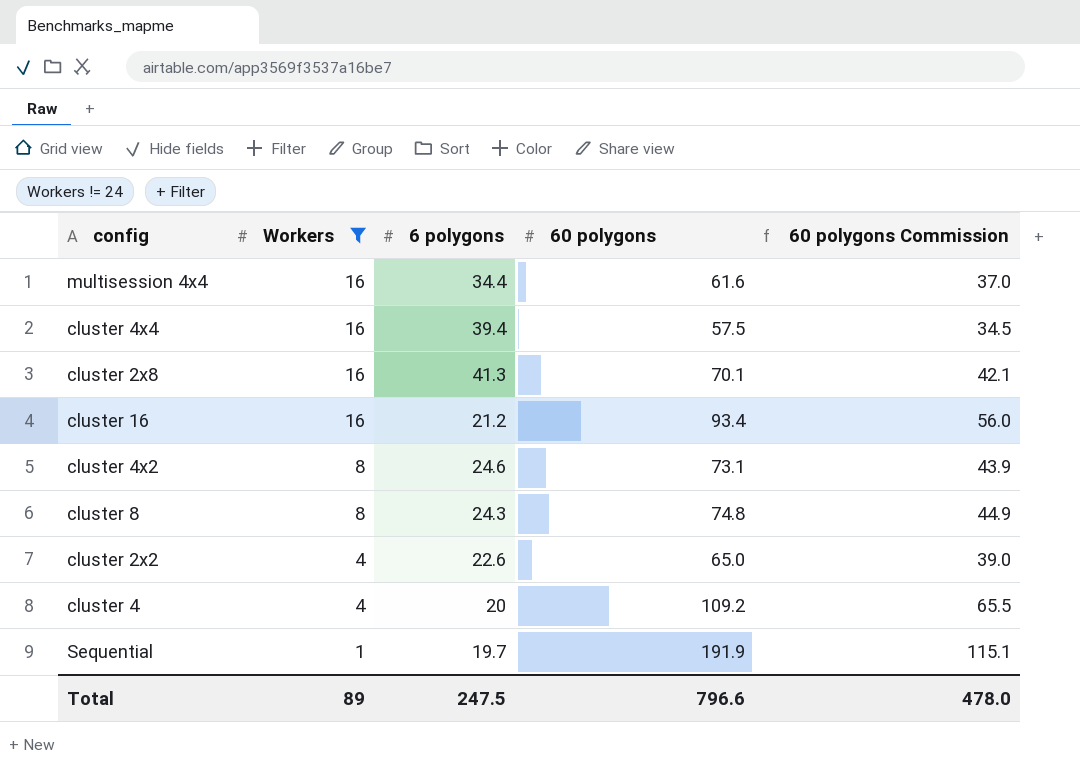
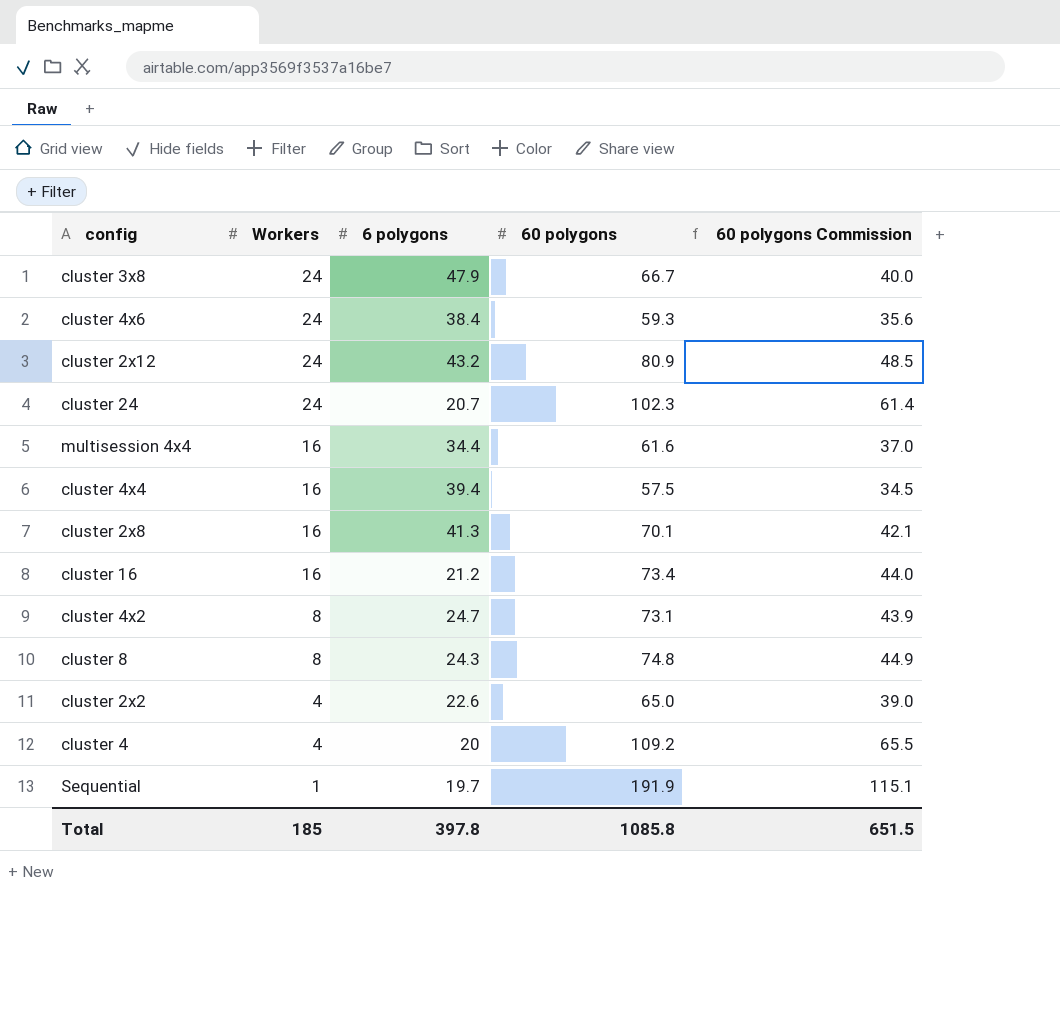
filter: Workers != 24 -> none
cluster 16 | 60 polygons: 93.4 -> 73.4
cluster 16 | 60 polygons Commission: 56.0 -> 44.0
cluster 4x2 | 6 polygons: 24.6 -> 24.7
Total | Workers: 89 -> 185
Total | 6 polygons: 247.5 -> 397.8
Total | 60 polygons: 796.6 -> 1085.8
Total | 60 polygons Commission: 478.0 -> 651.5

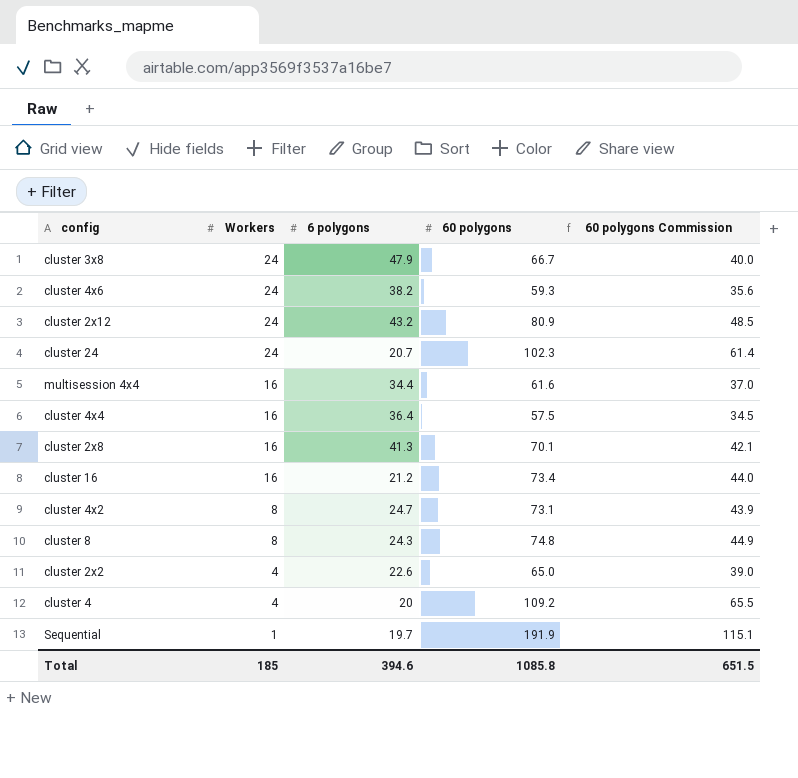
cluster 4x6 | 6 polygons: 38.4 -> 38.2
cluster 4x4 | 6 polygons: 39.4 -> 36.4
Total | 6 polygons: 397.8 -> 394.6

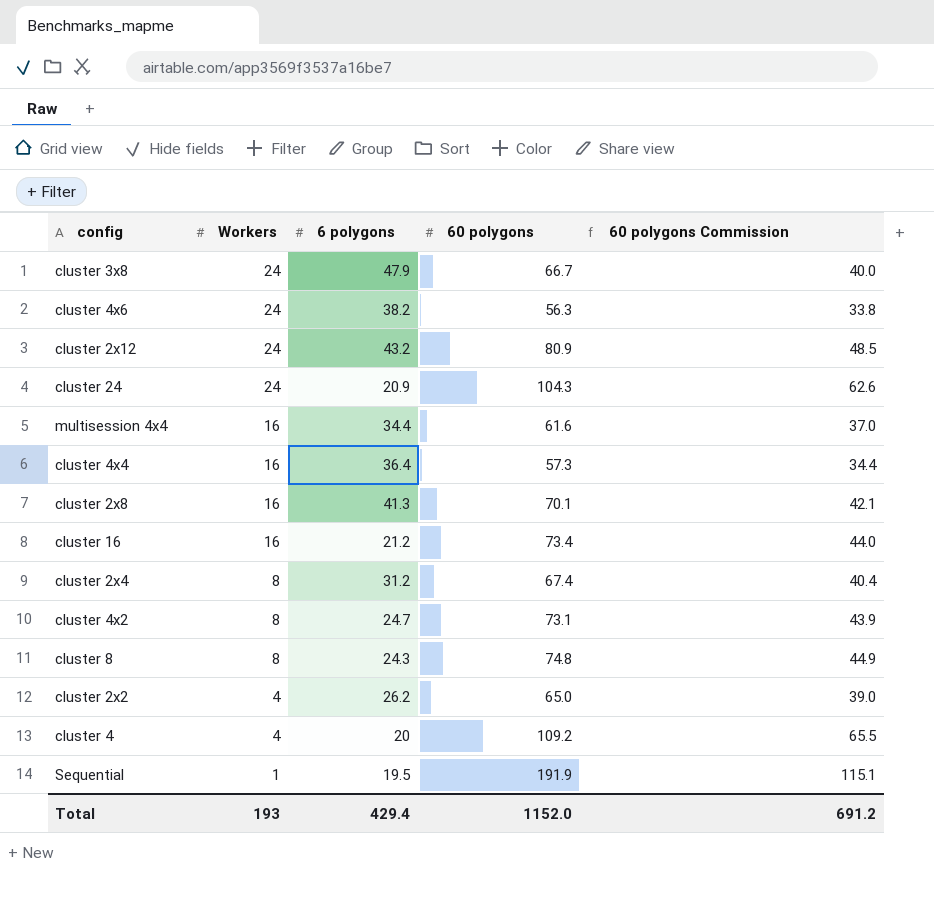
cluster 4x6 | 60 polygons: 59.3 -> 56.3
cluster 4x6 | 60 polygons Commission: 35.6 -> 33.8
cluster 24 | 6 polygons: 20.7 -> 20.9
cluster 24 | 60 polygons: 102.3 -> 104.3
cluster 24 | 60 polygons Commission: 61.4 -> 62.6
cluster 4x4 | 60 polygons: 57.5 -> 57.3
cluster 4x4 | 60 polygons Commission: 34.5 -> 34.4
row cluster 2x4: none -> 8 | 31.2 | 67.4 | 40.4
cluster 2x2 | 6 polygons: 22.6 -> 26.2
Sequential | 6 polygons: 19.7 -> 19.5
Total | Workers: 185 -> 193
Total | 6 polygons: 394.6 -> 429.4
Total | 60 polygons: 1085.8 -> 1152.0
Total | 60 polygons Commission: 651.5 -> 691.2

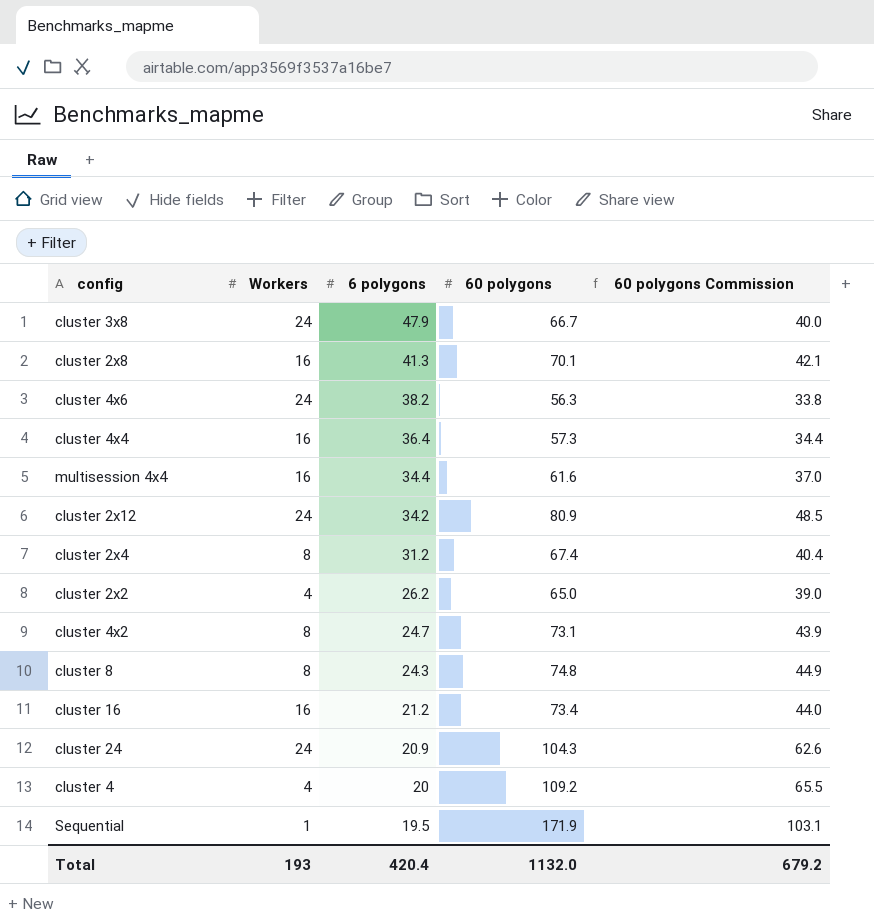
row order: Workers descending -> 6 polygons descending
cluster 2x12 | 6 polygons: 43.2 -> 34.2
Sequential | 60 polygons: 191.9 -> 171.9
Sequential | 60 polygons Commission: 115.1 -> 103.1
Total | 6 polygons: 429.4 -> 420.4
Total | 60 polygons: 1152.0 -> 1132.0
Total | 60 polygons Commission: 691.2 -> 679.2

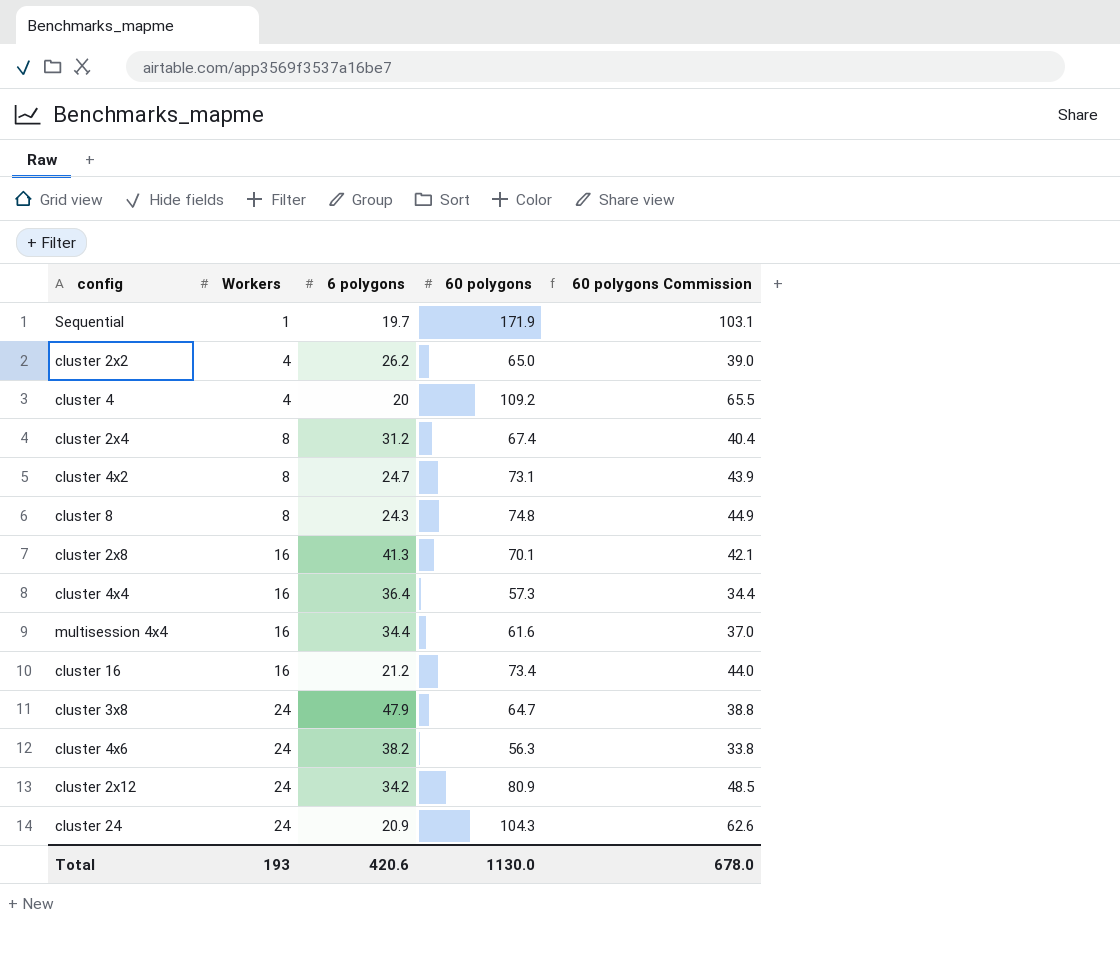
row order: 6 polygons descending -> Workers ascending
Sequential | 6 polygons: 19.5 -> 19.7
cluster 3x8 | 60 polygons: 66.7 -> 64.7
cluster 3x8 | 60 polygons Commission: 40.0 -> 38.8
Total | 6 polygons: 420.4 -> 420.6
Total | 60 polygons: 1132.0 -> 1130.0
Total | 60 polygons Commission: 679.2 -> 678.0

